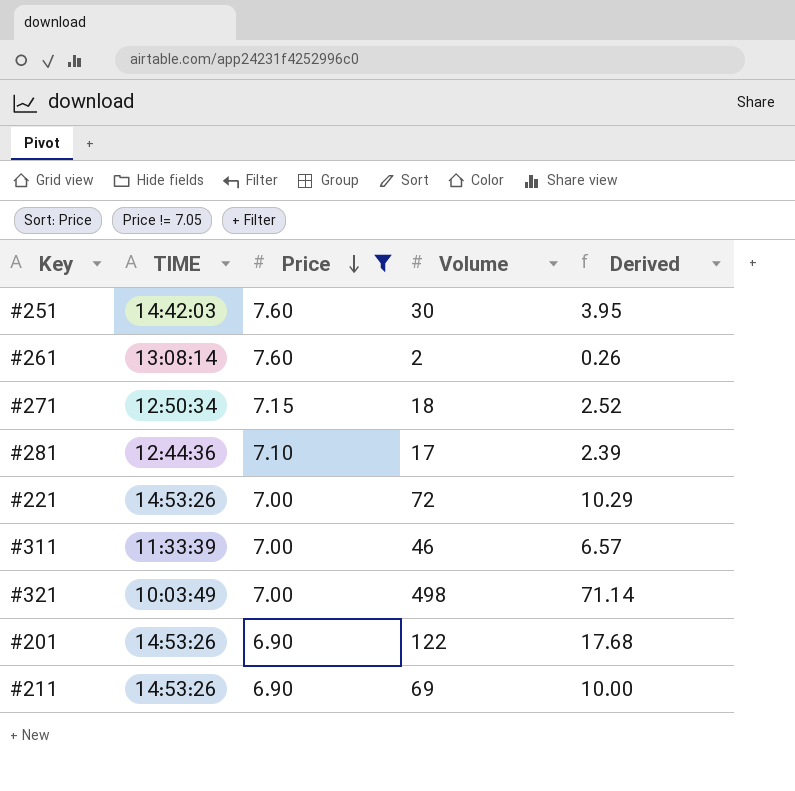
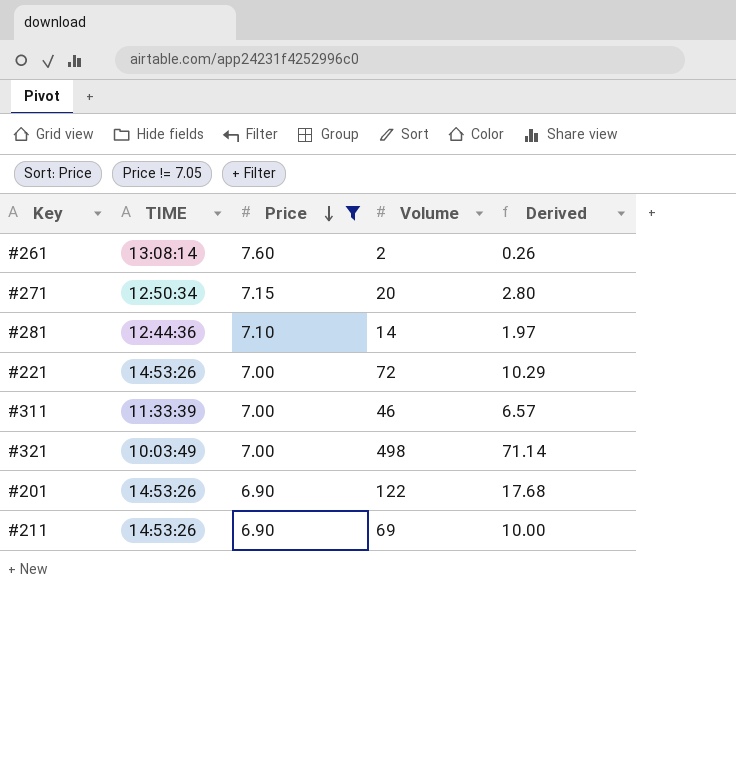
row #251: 14:42:03 | 7.60 | 30 | 3.95 -> none
#271 | Volume: 18 -> 20
#271 | Derived: 2.52 -> 2.80
#281 | Volume: 17 -> 14
#281 | Derived: 2.39 -> 1.97

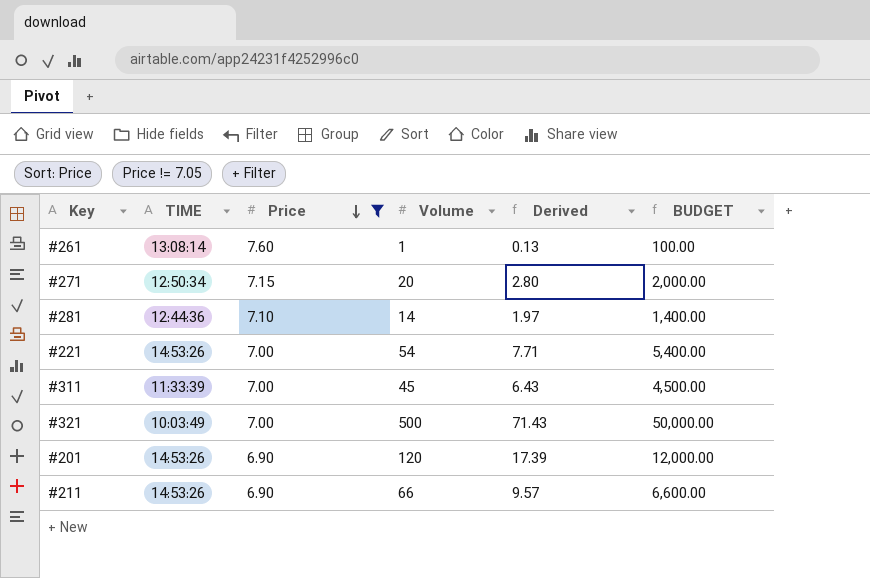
column BUDGET | formula: none -> [Volume] * 100
#261 | Volume: 2 -> 1
#261 | Derived: 0.26 -> 0.13
#221 | Volume: 72 -> 54
#221 | Derived: 10.29 -> 7.71
#311 | Volume: 46 -> 45
#311 | Derived: 6.57 -> 6.43
#321 | Volume: 498 -> 500
#321 | Derived: 71.14 -> 71.43
#201 | Volume: 122 -> 120
#201 | Derived: 17.68 -> 17.39
#211 | Volume: 69 -> 66
#211 | Derived: 10.00 -> 9.57

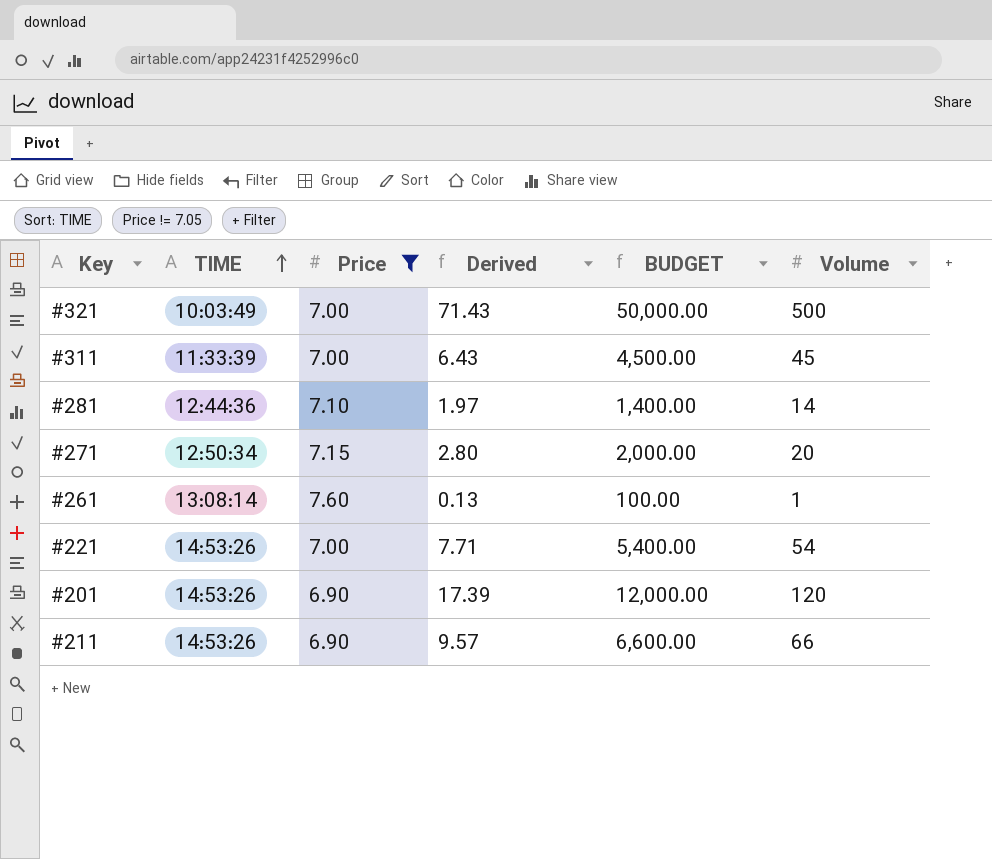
row order: Price descending -> TIME ascending
column Volume | position: 4 -> 6

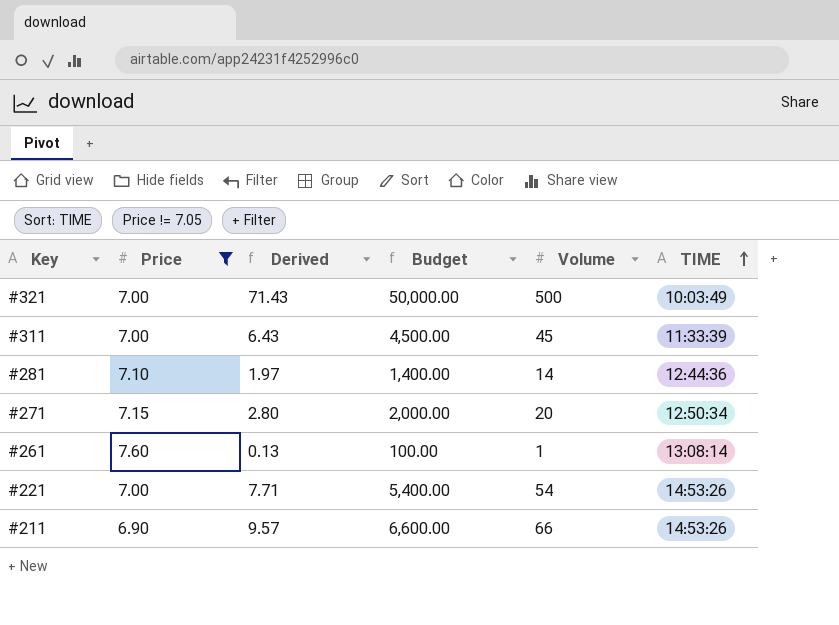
column name: BUDGET -> Budget
column TIME | position: 2 -> 6
row #201: 14:53:26 | 6.90 | 17.39 | 12,000.00 | 120 -> none

